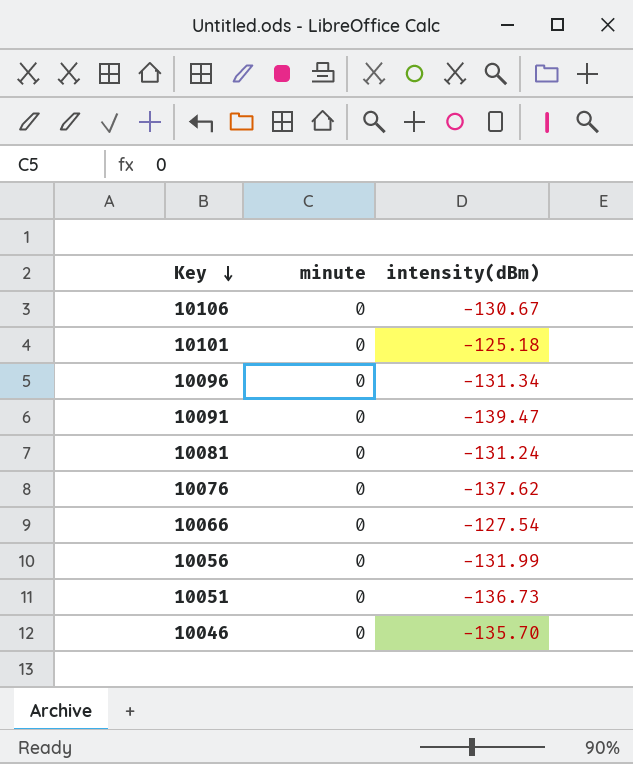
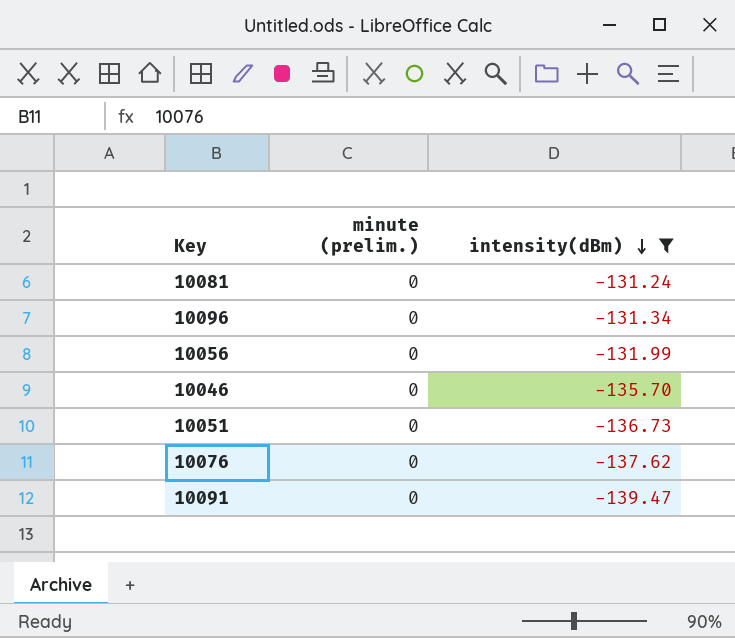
filter: none -> intensity(dBm) <= -131.24
row order: Key descending -> intensity(dBm) descending
column name: minute -> minute (prelim.)

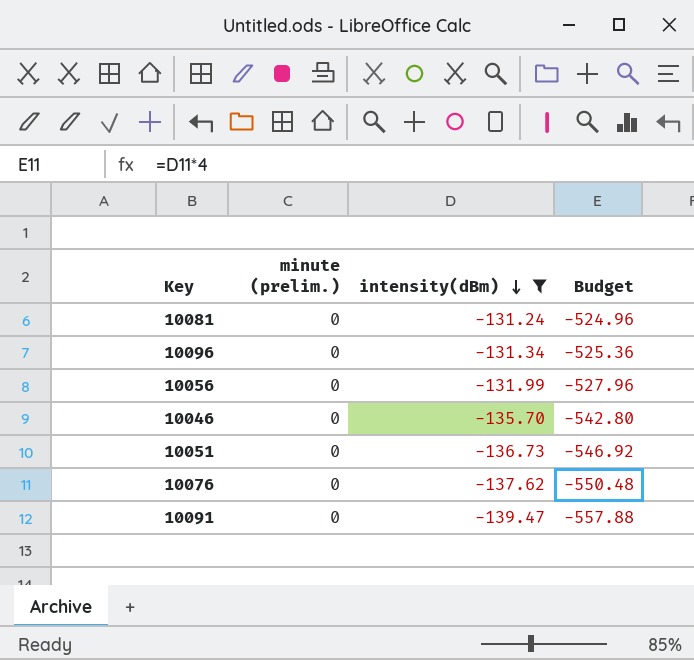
column Budget | formula: none -> [intensity(dBm)] * 4

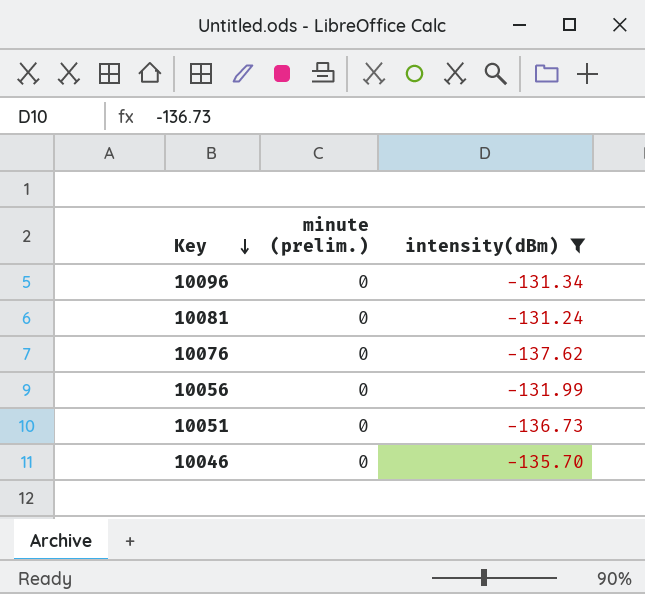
row order: intensity(dBm) descending -> Key descending
column Budget | formula: [intensity(dBm)] * 4 -> none
row 10091: 0 | -139.47 | -557.88 -> none

